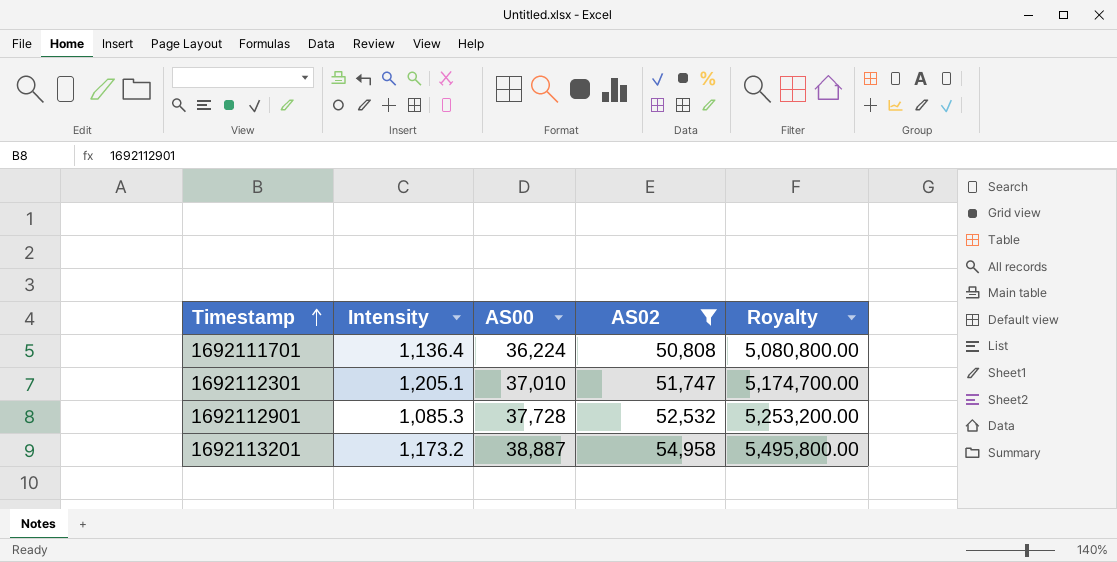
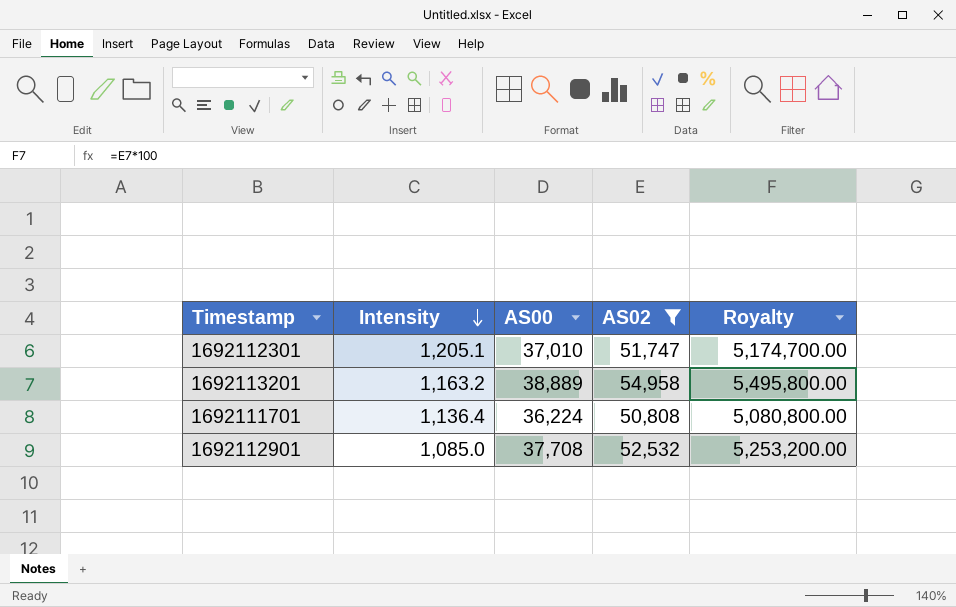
row order: Timestamp ascending -> Intensity descending
1692113201 | Intensity: 1,173.2 -> 1,163.2
1692113201 | AS00: 38,887 -> 38,889
1692112901 | Intensity: 1,085.3 -> 1,085.0
1692112901 | AS00: 37,728 -> 37,708

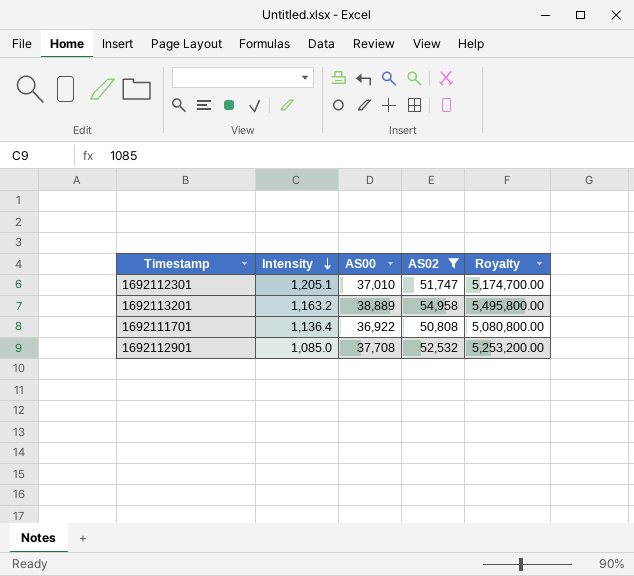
1692111701 | AS00: 36,224 -> 36,922

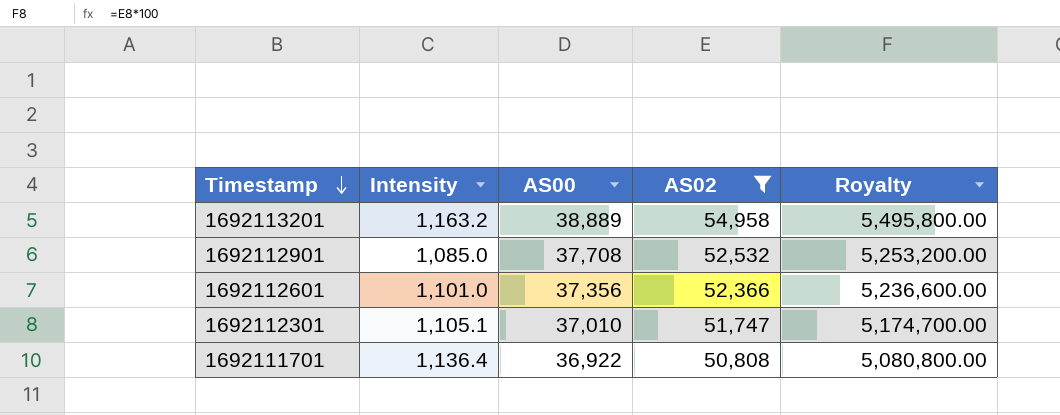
row order: Intensity descending -> Timestamp descending
row 1692112601: none -> 1,101.0 | 37,356 | 52,366 | 5,236,600.00
1692112301 | Intensity: 1,205.1 -> 1,105.1

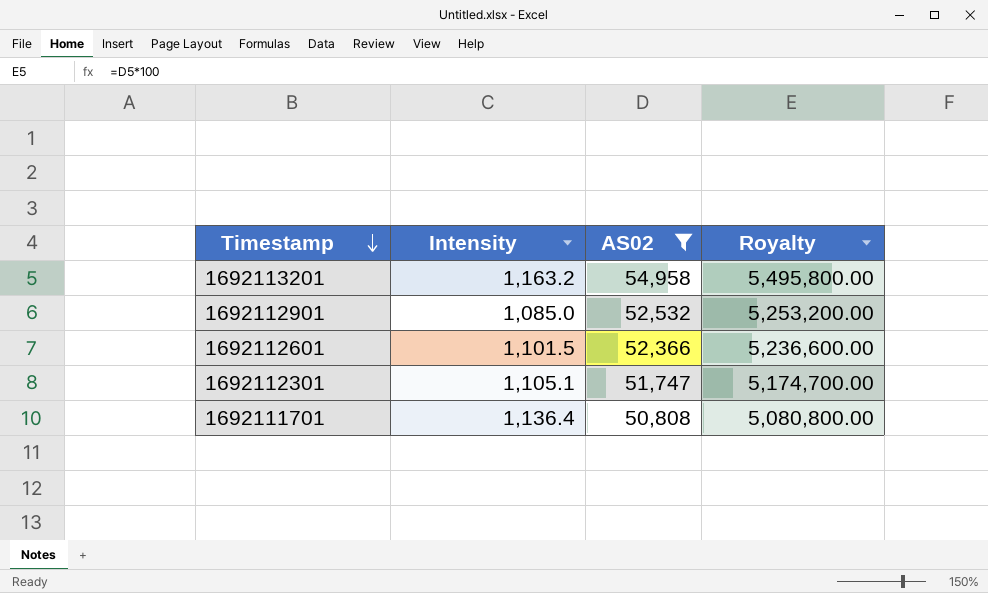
column AS00 | position: 3 -> none
1692112601 | Intensity: 1,101.0 -> 1,101.5

